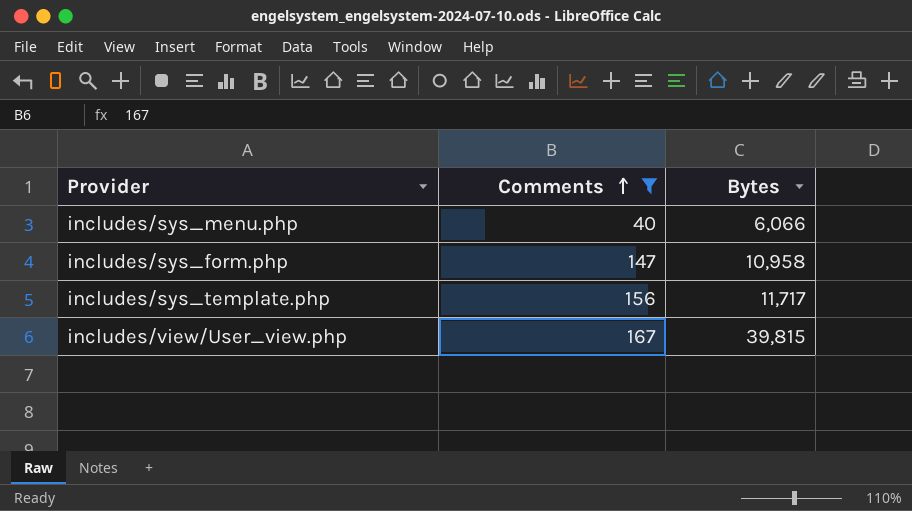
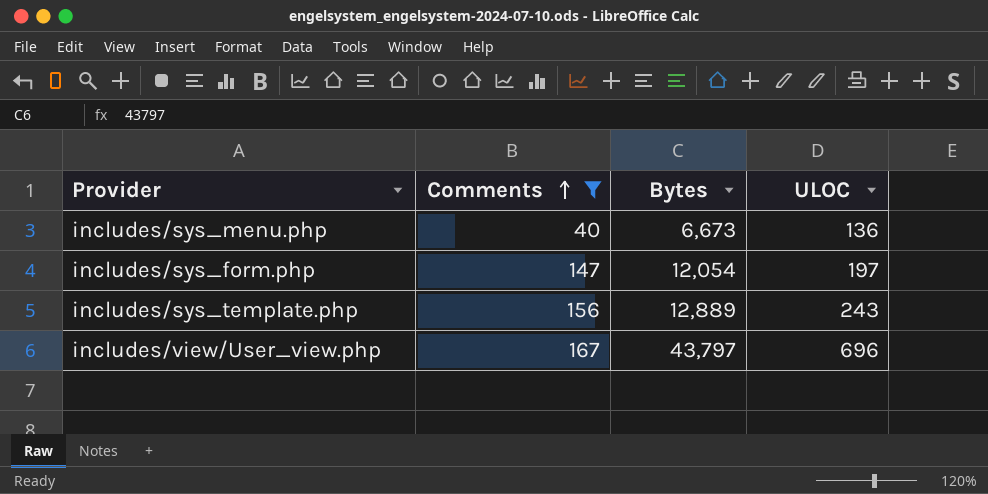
column ULOC | position: none -> 4
includes/sys_menu.php | Bytes: 6,066 -> 6,673
includes/sys_form.php | Bytes: 10,958 -> 12,054
includes/sys_template.php | Bytes: 11,717 -> 12,889
includes/view/User_view.php | Bytes: 39,815 -> 43,797

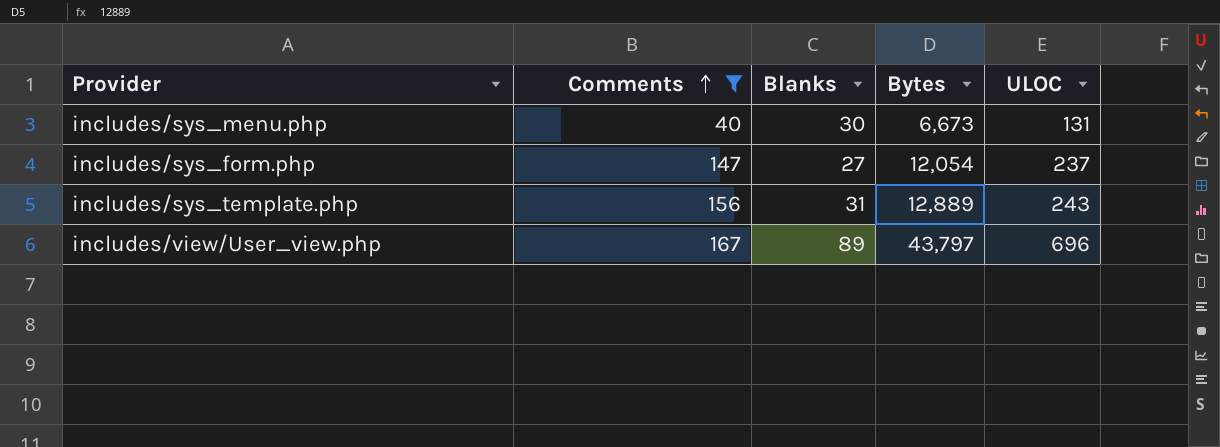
column Blanks | position: none -> 3
includes/sys_menu.php | ULOC: 136 -> 131
includes/sys_form.php | ULOC: 197 -> 237

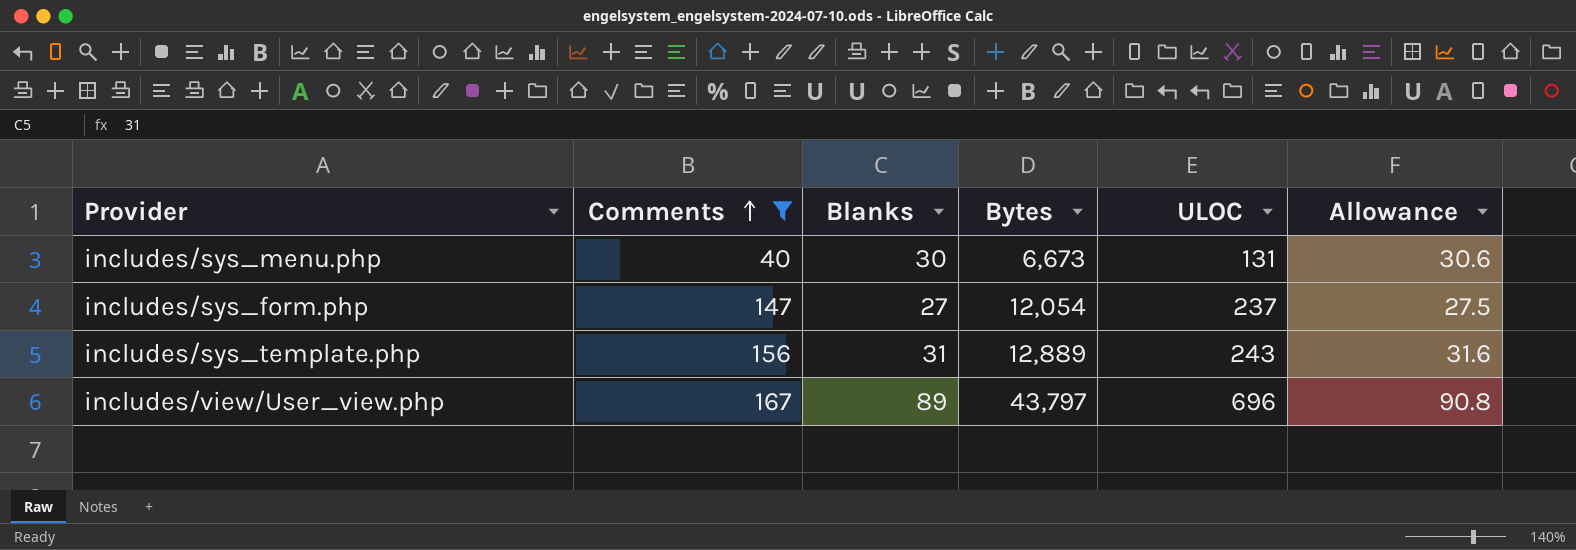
column Allowance | formula: none -> [Blanks] * 1.02

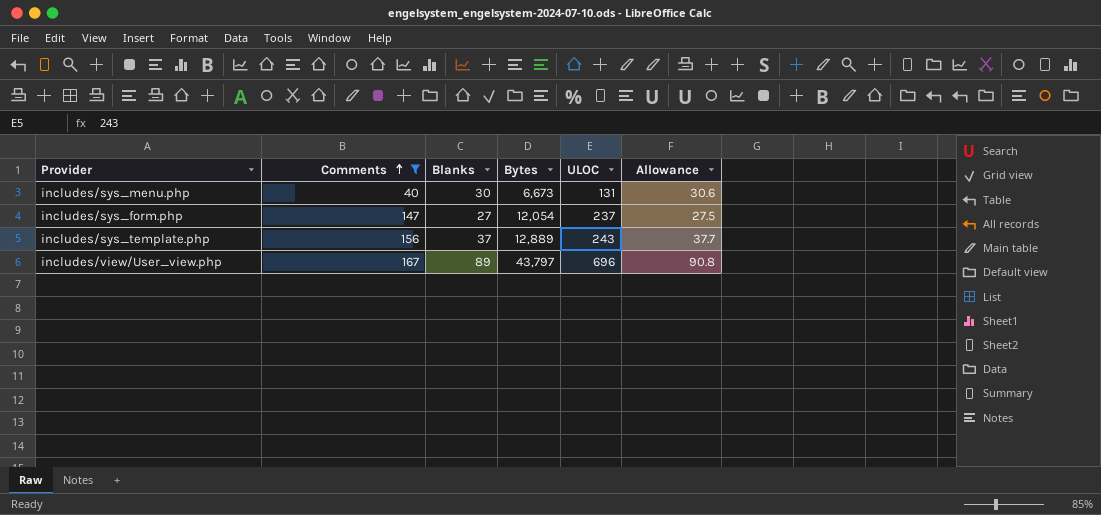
includes/sys_template.php | Blanks: 31 -> 37
includes/sys_template.php | Allowance: 31.6 -> 37.7

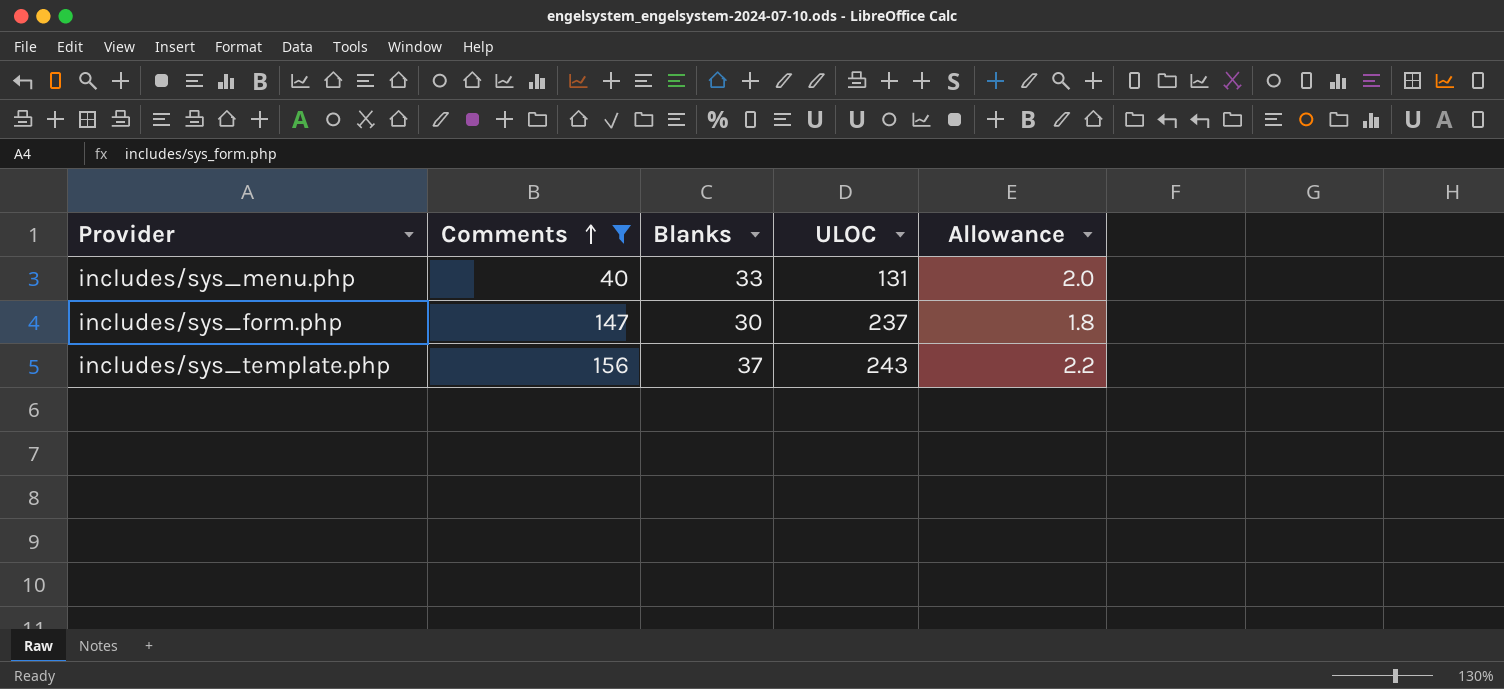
column Bytes | position: 4 -> none
column Allowance | formula: [Blanks] * 1.02 -> [Blanks] * 0.06
row includes/view/User_view.php: 167 | 89 | 43,797 | 696 | 90.8 -> none
includes/sys_menu.php | Blanks: 30 -> 33
includes/sys_form.php | Blanks: 27 -> 30

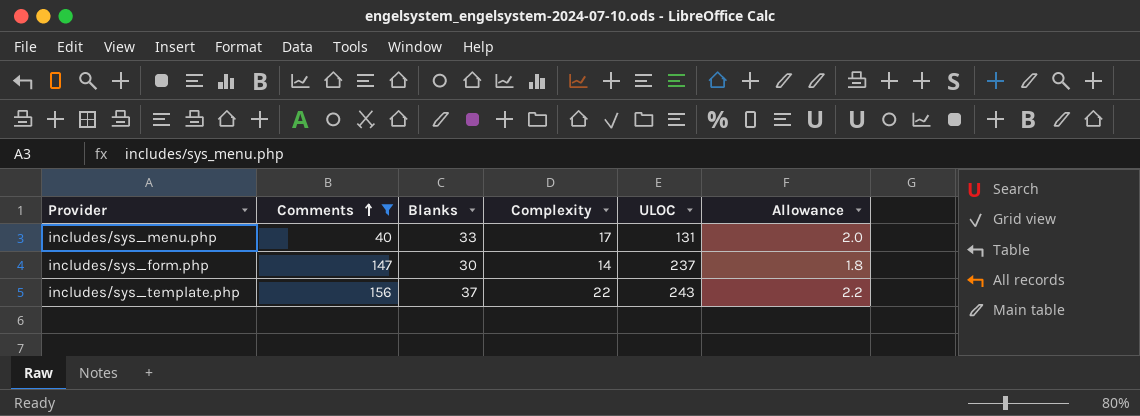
column Complexity | position: none -> 4

